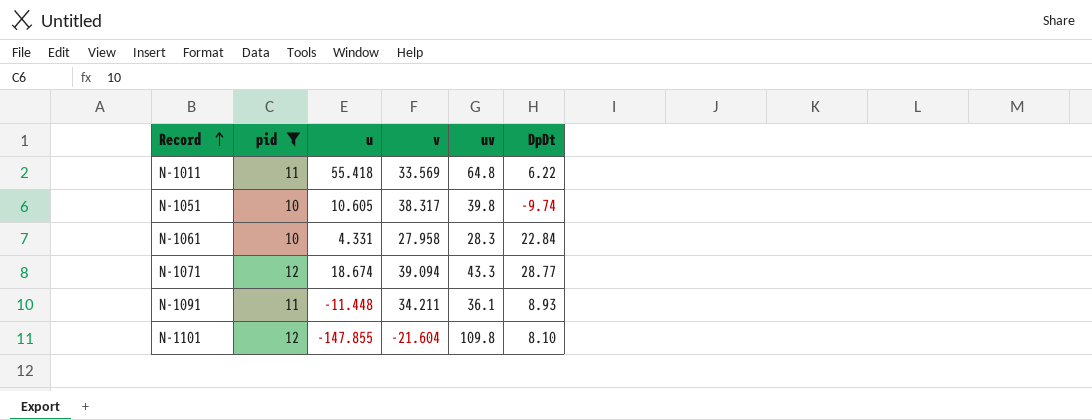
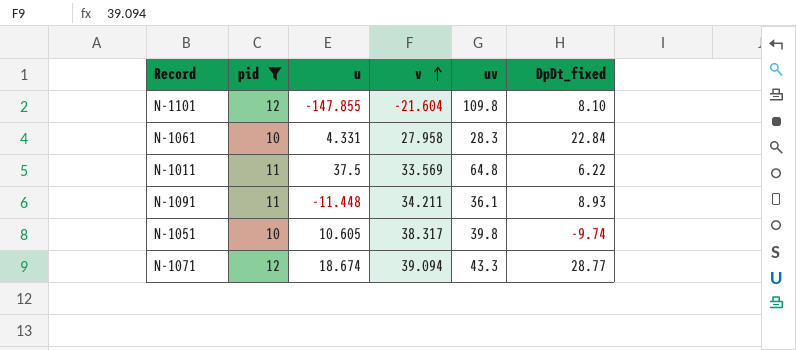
row order: Record ascending -> v ascending
column name: DpDt -> DpDt_fixed
N-1011 | u: 55.418 -> 37.5

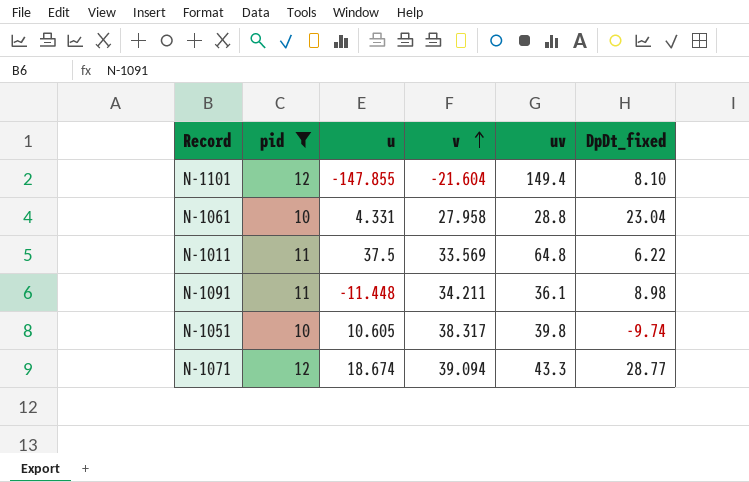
N-1101 | uv: 109.8 -> 149.4
N-1061 | uv: 28.3 -> 28.8
N-1061 | DpDt_fixed: 22.84 -> 23.04
N-1091 | DpDt_fixed: 8.93 -> 8.98

